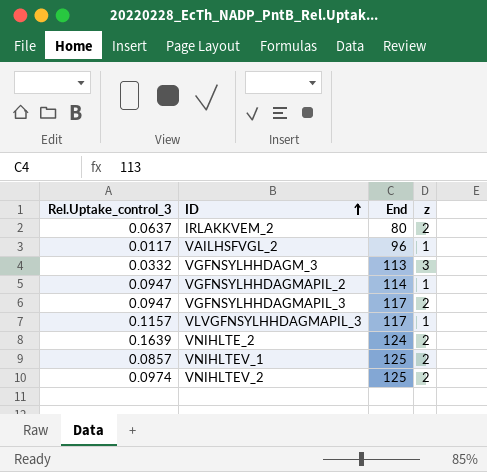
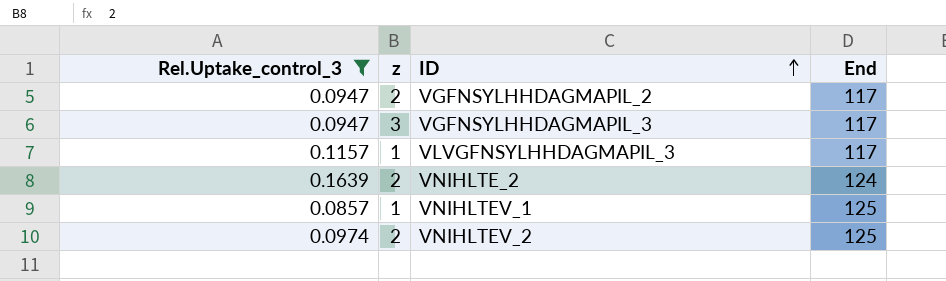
filter: none -> Rel.Uptake_control_3 >= 0.0857
column z | position: 4 -> 2
VGFNSYLHHDAGMAPIL_2 | z: 1 -> 2
VGFNSYLHHDAGMAPIL_2 | End: 114 -> 117
VGFNSYLHHDAGMAPIL_3 | z: 2 -> 3
VNIHLTEV_1 | z: 2 -> 1

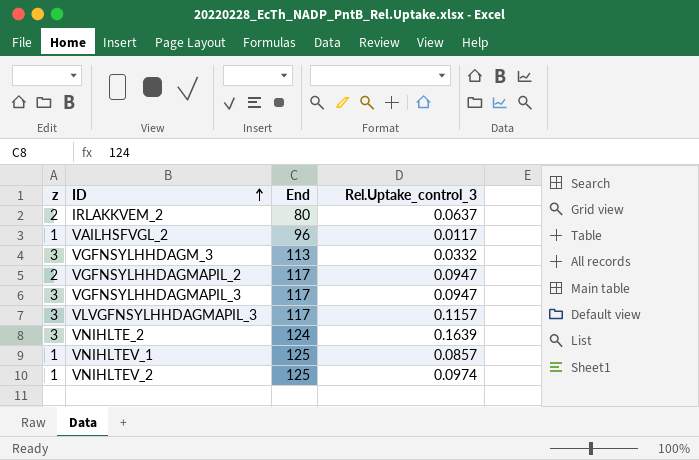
filter: Rel.Uptake_control_3 >= 0.0857 -> none
column Rel.Uptake_control_3 | position: 1 -> 4
VLVGFNSYLHHDAGMAPIL_3 | z: 1 -> 3
VNIHLTE_2 | z: 2 -> 3
VNIHLTEV_2 | z: 2 -> 1

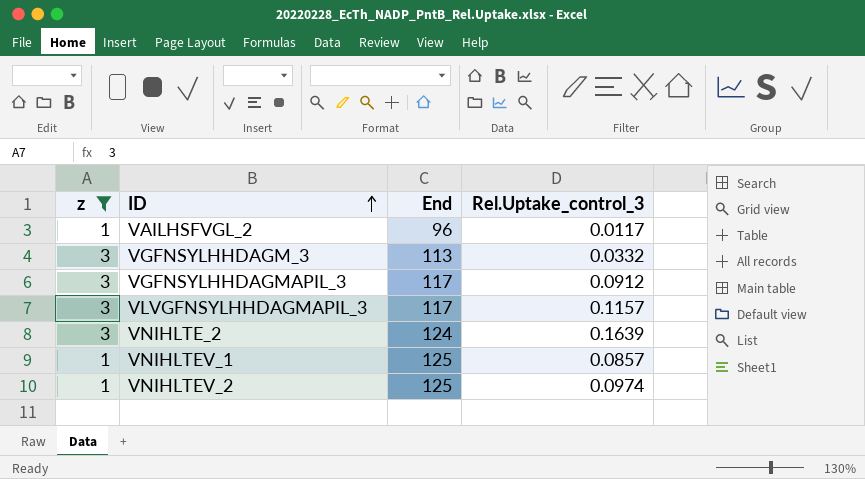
filter: none -> z != 2
VGFNSYLHHDAGMAPIL_3 | Rel.Uptake_control_3: 0.0947 -> 0.0912

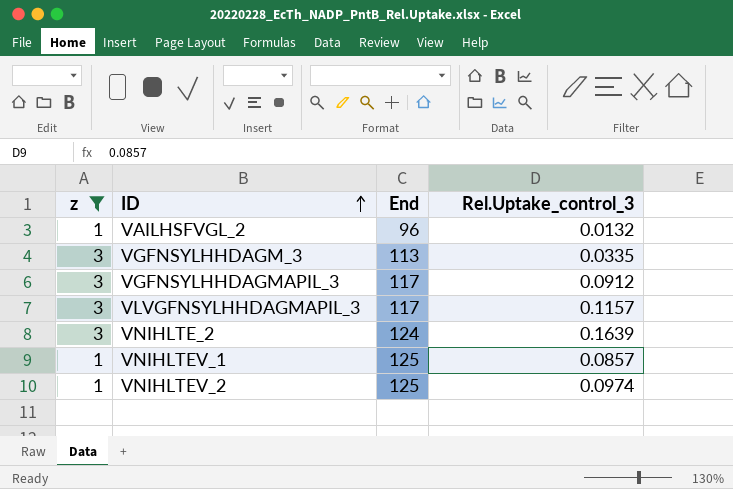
VAILHSFVGL_2 | Rel.Uptake_control_3: 0.0117 -> 0.0132
VGFNSYLHHDAGM_3 | Rel.Uptake_control_3: 0.0332 -> 0.0335

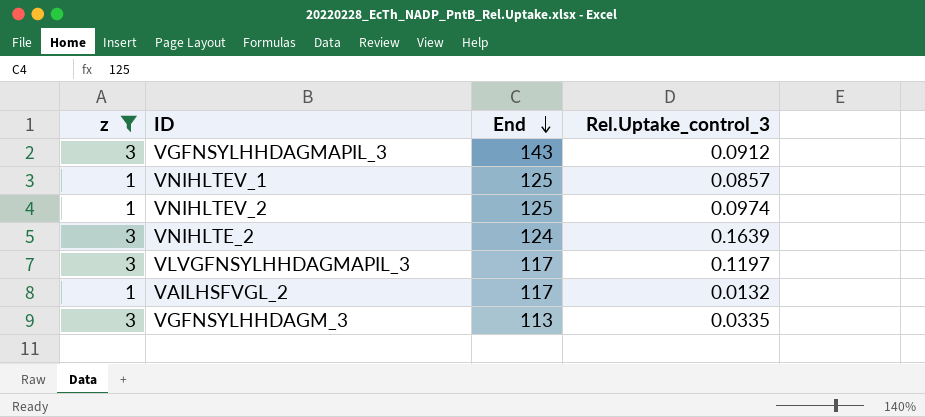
row order: ID ascending -> End descending
VGFNSYLHHDAGMAPIL_3 | End: 117 -> 143
VLVGFNSYLHHDAGMAPIL_3 | Rel.Uptake_control_3: 0.1157 -> 0.1197
VAILHSFVGL_2 | End: 96 -> 117

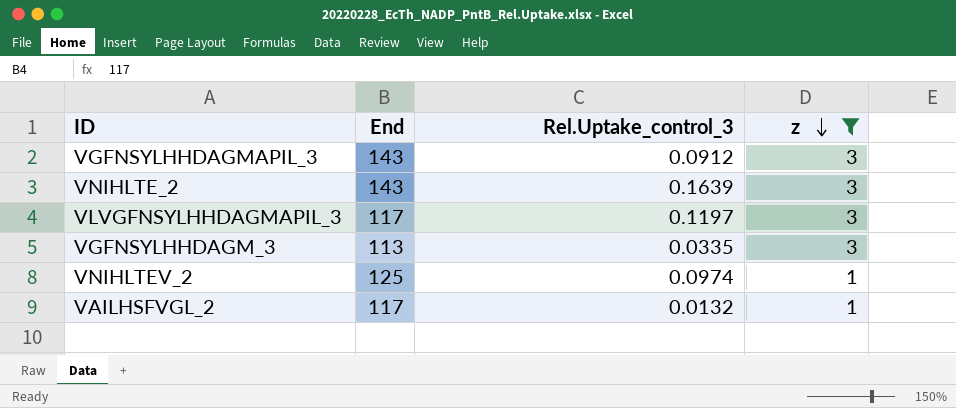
row order: End descending -> z descending
column z | position: 1 -> 4
row VNIHLTEV_1: 1 | 125 | 0.0857 -> none
VNIHLTE_2 | End: 124 -> 143

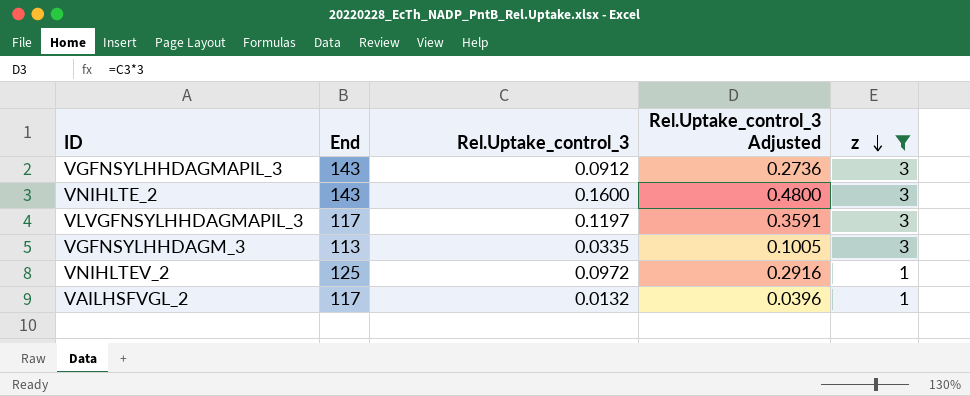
column Rel.Uptake_control_3 Adjusted | formula: none -> [Rel.Uptake_control_3] * 3
VNIHLTE_2 | Rel.Uptake_control_3: 0.1639 -> 0.1600
VNIHLTEV_2 | Rel.Uptake_control_3: 0.0974 -> 0.0972

